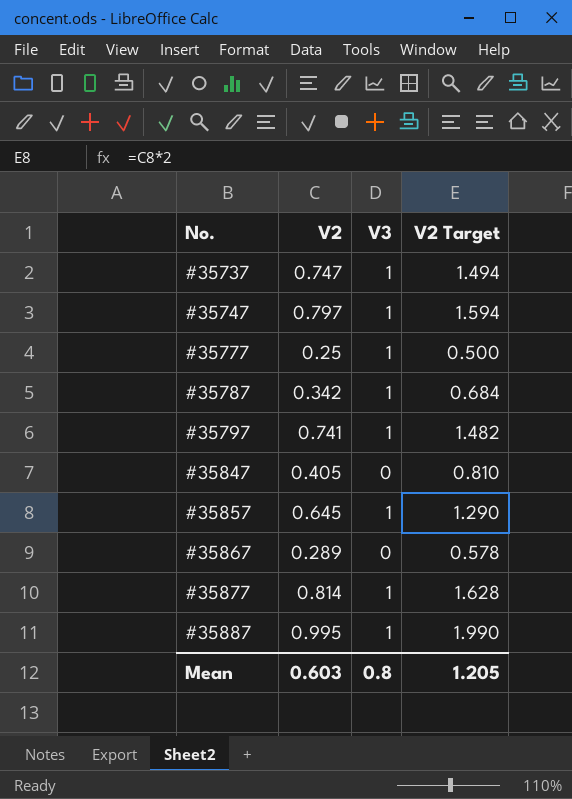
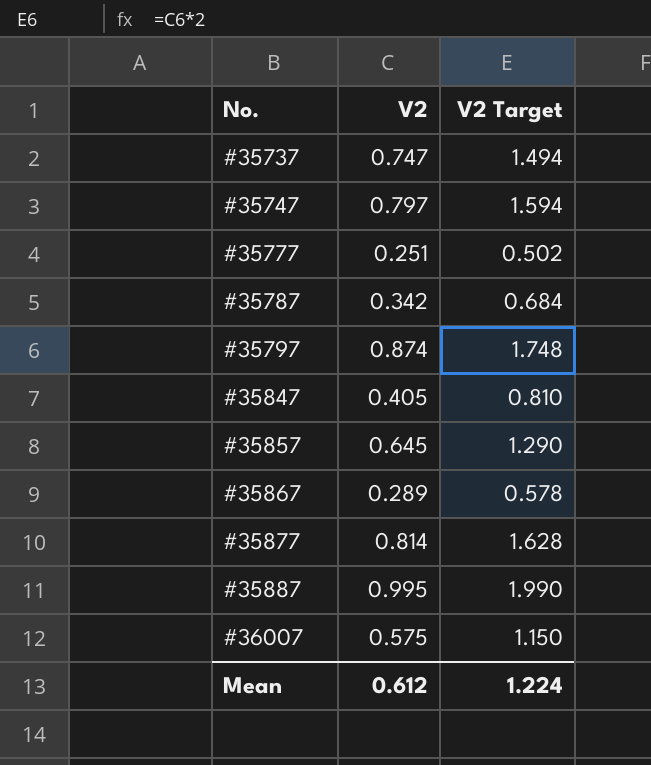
column V3 | position: 3 -> none
#35777 | V2: 0.25 -> 0.251
#35777 | V2 Target: 0.500 -> 0.502
#35797 | V2: 0.741 -> 0.874
#35797 | V2 Target: 1.482 -> 1.748
row #36007: none -> 0.575 | 1.150
Mean | V2: 0.603 -> 0.612
Mean | V2 Target: 1.205 -> 1.224

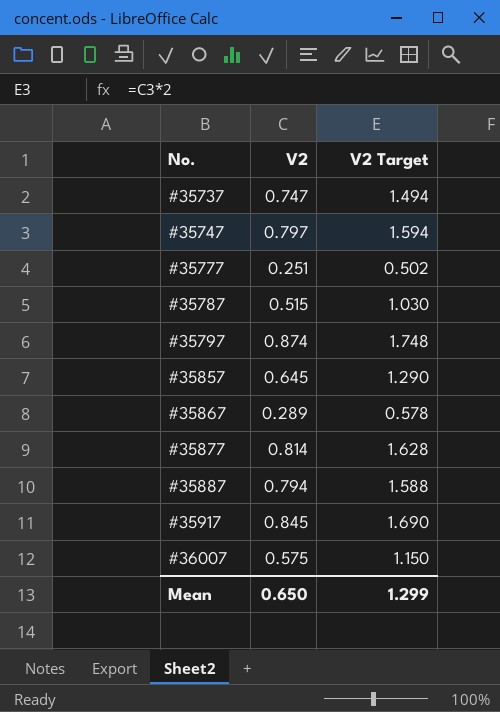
row #35847: 0.405 | 0.810 -> none
#35787 | V2: 0.342 -> 0.515
#35787 | V2 Target: 0.684 -> 1.030
#35887 | V2: 0.995 -> 0.794
#35887 | V2 Target: 1.990 -> 1.588
row #35917: none -> 0.845 | 1.690
Mean | V2: 0.612 -> 0.650
Mean | V2 Target: 1.224 -> 1.299

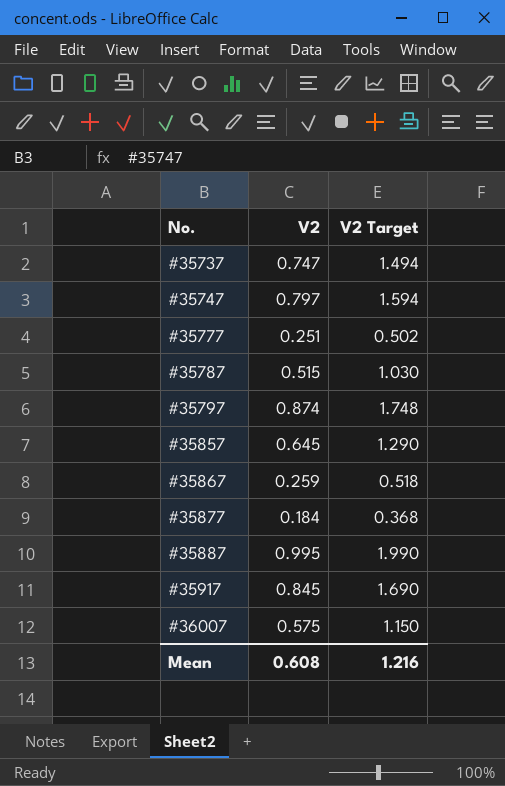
#35867 | V2: 0.289 -> 0.259
#35867 | V2 Target: 0.578 -> 0.518
#35877 | V2: 0.814 -> 0.184
#35877 | V2 Target: 1.628 -> 0.368
#35887 | V2: 0.794 -> 0.995
#35887 | V2 Target: 1.588 -> 1.990
Mean | V2: 0.650 -> 0.608
Mean | V2 Target: 1.299 -> 1.216

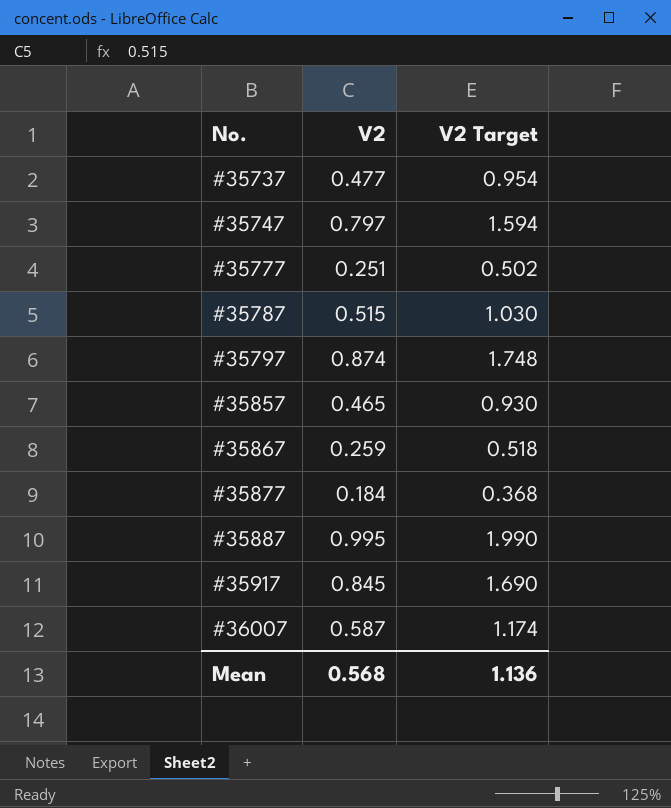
#35737 | V2: 0.747 -> 0.477
#35737 | V2 Target: 1.494 -> 0.954
#35857 | V2: 0.645 -> 0.465
#35857 | V2 Target: 1.290 -> 0.930
#36007 | V2: 0.575 -> 0.587
#36007 | V2 Target: 1.150 -> 1.174
Mean | V2: 0.608 -> 0.568
Mean | V2 Target: 1.216 -> 1.136

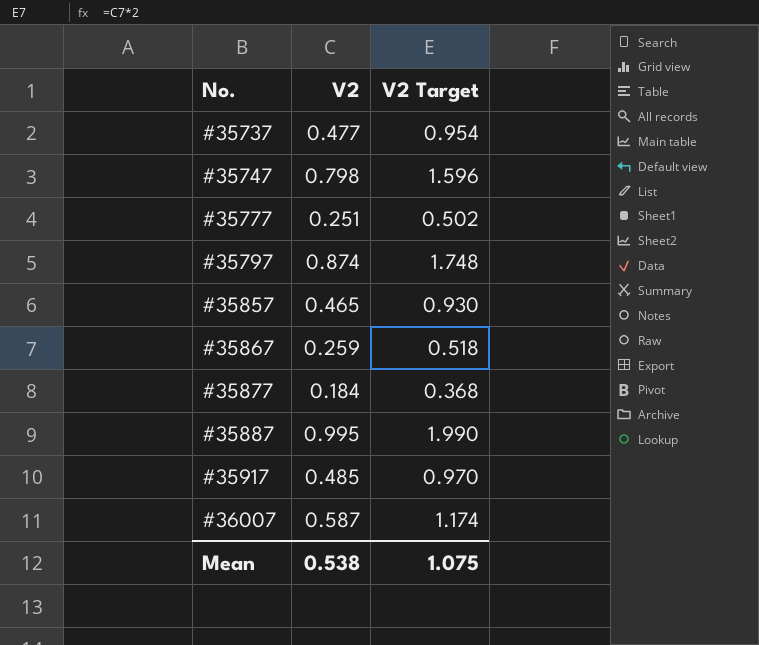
row #35787: 0.515 | 1.030 -> none
#35747 | V2: 0.797 -> 0.798
#35747 | V2 Target: 1.594 -> 1.596
#35917 | V2: 0.845 -> 0.485
#35917 | V2 Target: 1.690 -> 0.970
Mean | V2: 0.568 -> 0.538
Mean | V2 Target: 1.136 -> 1.075

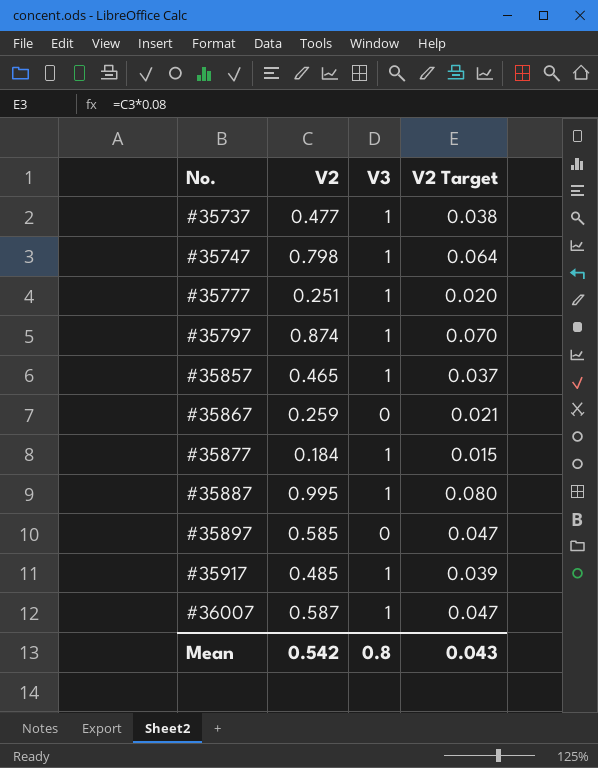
column V3 | position: none -> 3
column V2 Target | formula: [V2] * 2 -> [V2] * 0.08
row #35897: none -> 0.585 | 0 | 0.047
Mean | V2: 0.538 -> 0.542
Mean | V2 Target: 1.075 -> 0.043

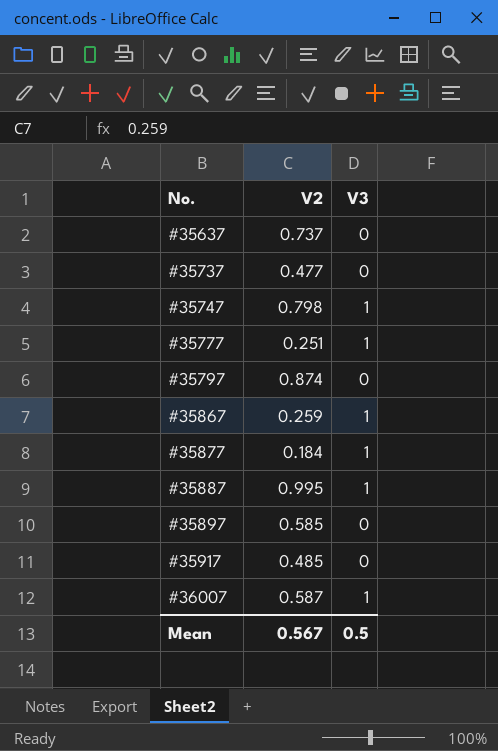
column V2 Target | formula: [V2] * 0.08 -> none
row #35857: 0.465 | 1 | 0.037 -> none
row #35637: none -> 0.737 | 0
#35737 | V3: 1 -> 0
#35797 | V3: 1 -> 0
#35867 | V3: 0 -> 1
#35917 | V3: 1 -> 0
Mean | V2: 0.542 -> 0.567
Mean | V3: 0.8 -> 0.5

